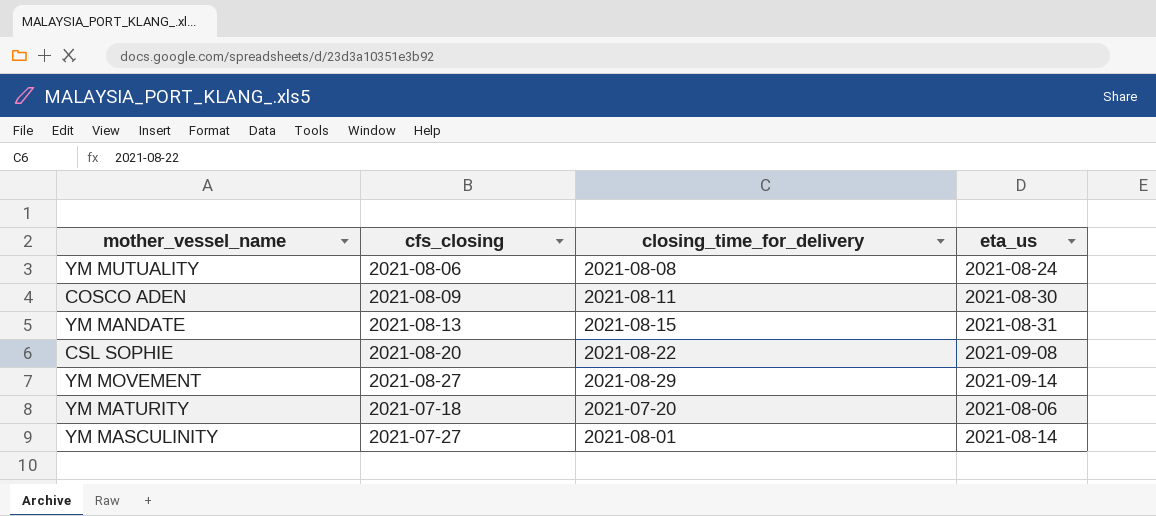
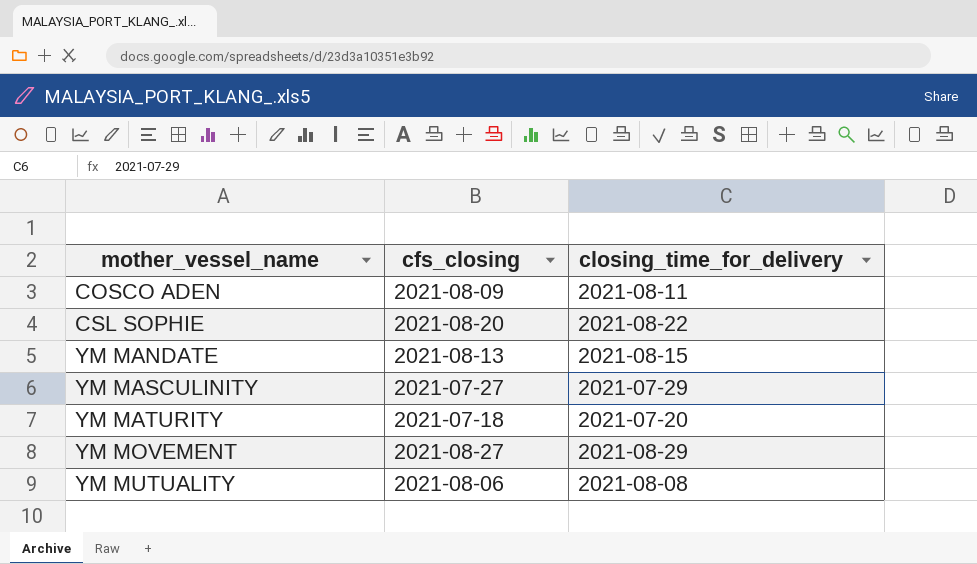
row order: none -> mother_vessel_name ascending
column eta_us | position: 4 -> none
YM MASCULINITY | closing_time_for_delivery: 2021-08-01 -> 2021-07-29

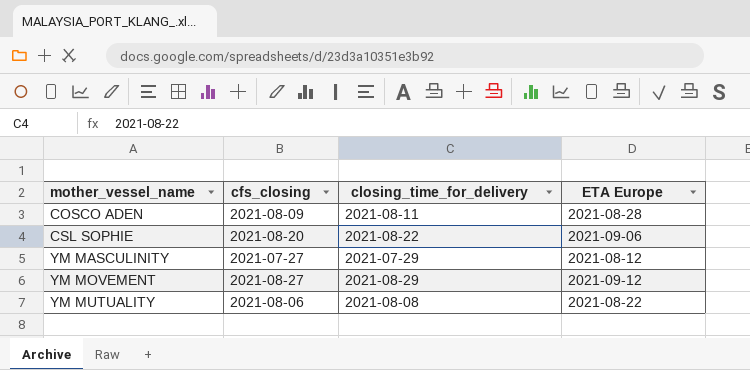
column ETA Europe | position: none -> 4
row YM MANDATE: 2021-08-13 | 2021-08-15 -> none
row YM MATURITY: 2021-07-18 | 2021-07-20 -> none

